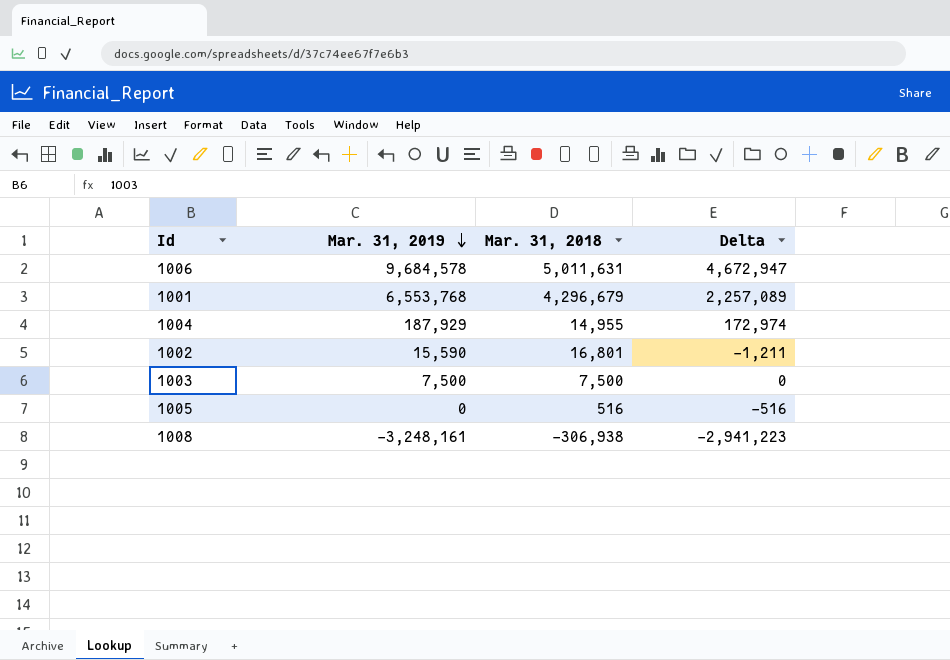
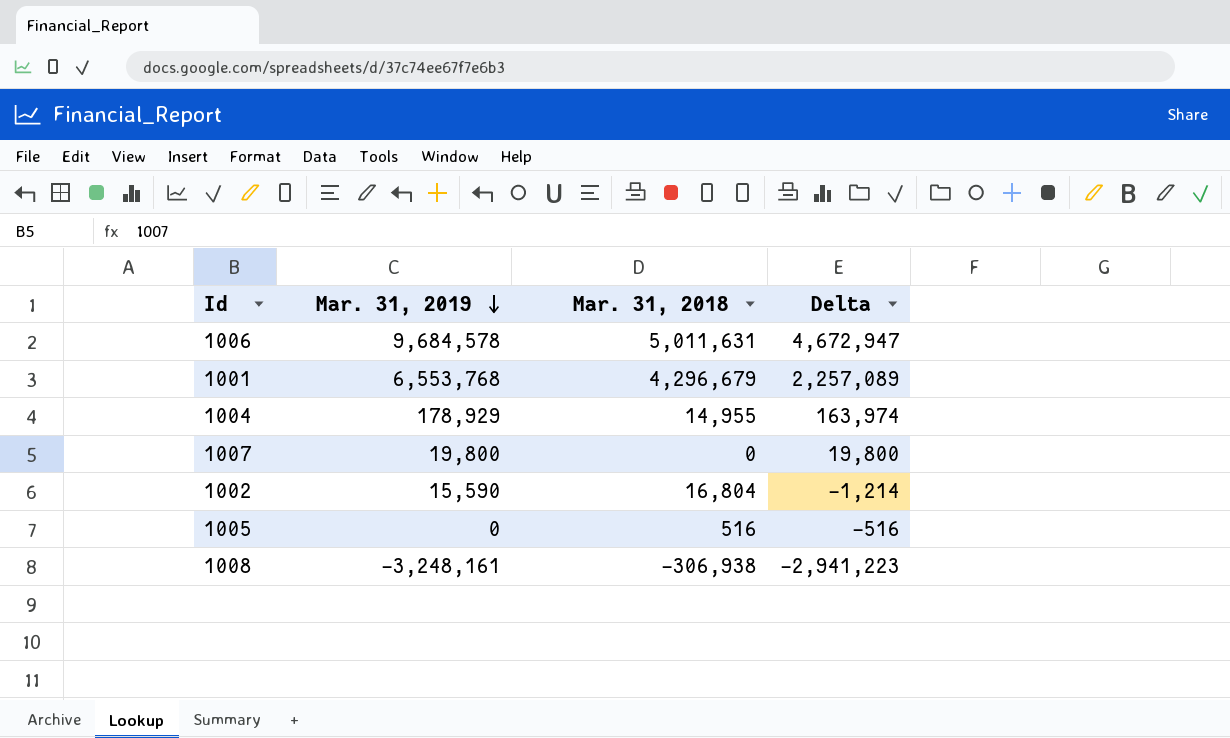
row 1003: 7,500 | 7,500 | 0 -> none
1004 | Mar. 31, 2019: 187,929 -> 178,929
1004 | Delta: 172,974 -> 163,974
row 1007: none -> 19,800 | 0 | 19,800
1002 | Mar. 31, 2018: 16,801 -> 16,804
1002 | Delta: -1,211 -> -1,214

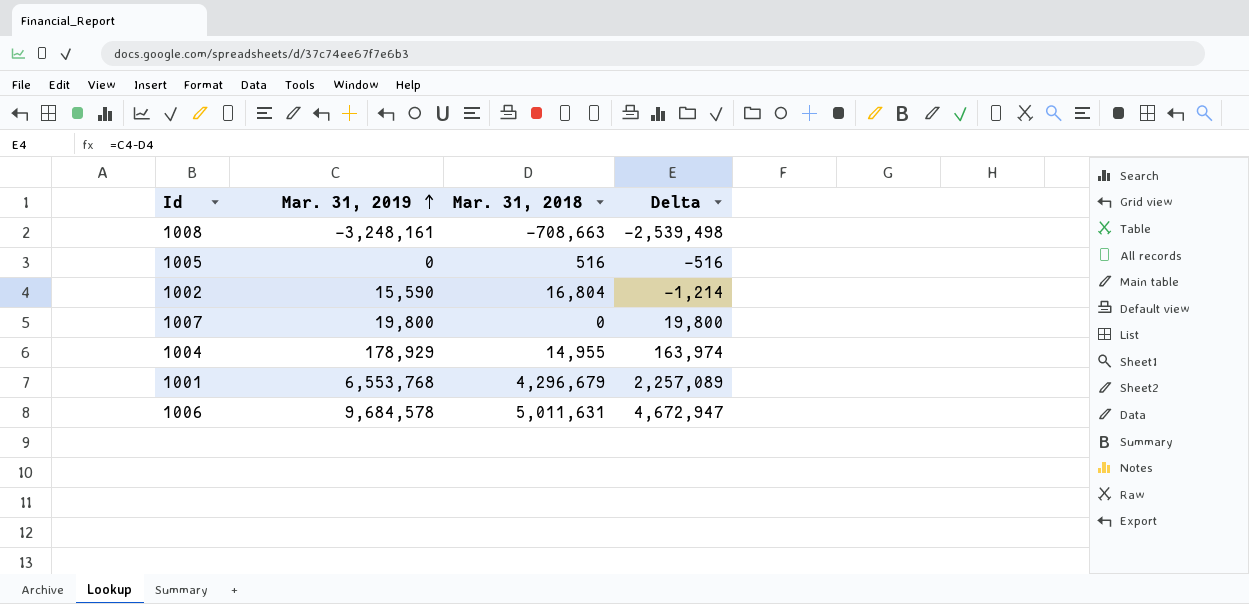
row order: Mar. 31, 2019 descending -> Mar. 31, 2019 ascending
1008 | Mar. 31, 2018: -306,938 -> -708,663
1008 | Delta: -2,941,223 -> -2,539,498

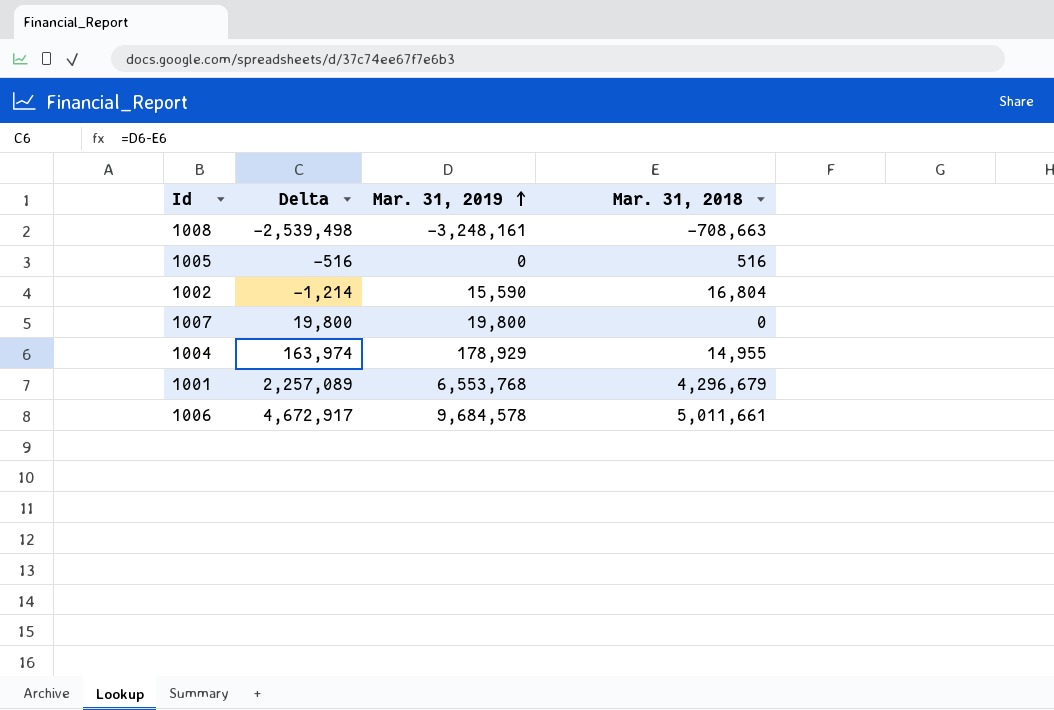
column Delta | position: 4 -> 2
1006 | Delta: 4,672,947 -> 4,672,917
1006 | Mar. 31, 2018: 5,011,631 -> 5,011,661

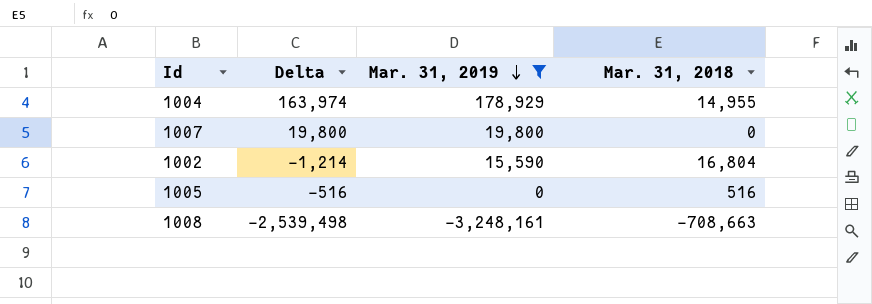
filter: none -> Mar. 31, 2019 <= 178,929
row order: Mar. 31, 2019 ascending -> Mar. 31, 2019 descending

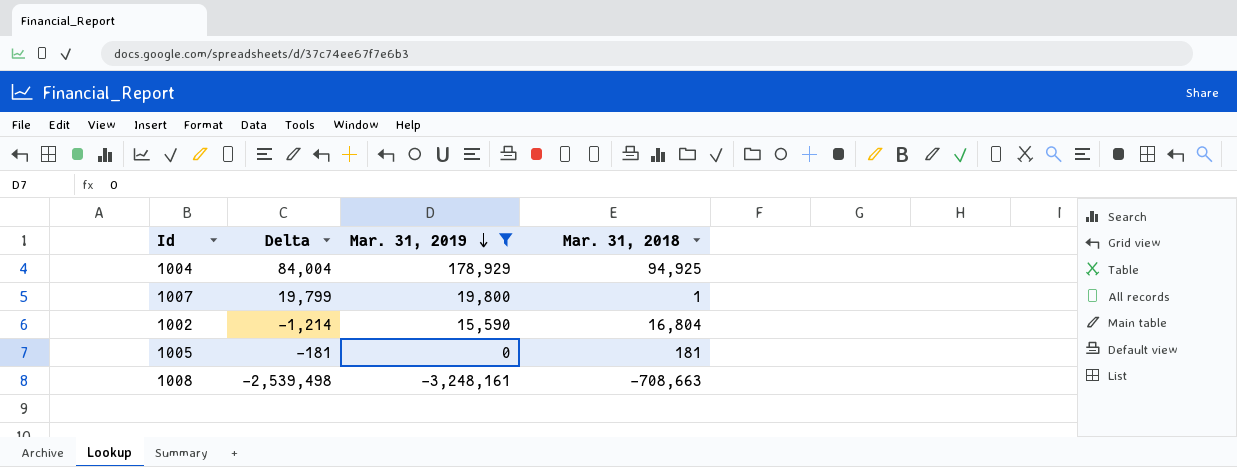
1004 | Delta: 163,974 -> 84,004
1004 | Mar. 31, 2018: 14,955 -> 94,925
1007 | Delta: 19,800 -> 19,799
1007 | Mar. 31, 2018: 0 -> 1
1005 | Delta: -516 -> -181
1005 | Mar. 31, 2018: 516 -> 181

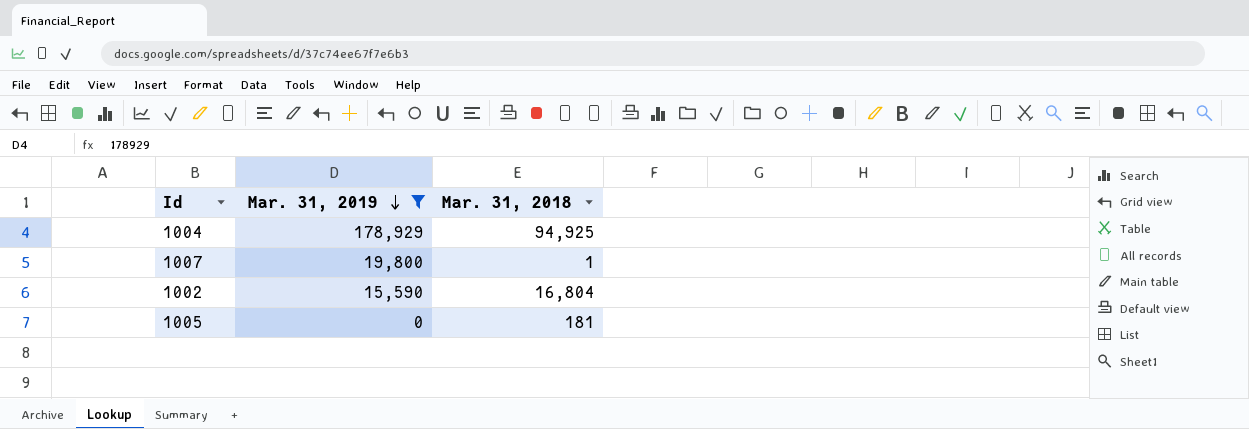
column Delta | formula: [Mar. 31, 2019] - [Mar. 31, 2018] -> none
row 1008: -2,539,498 | -3,248,161 | -708,663 -> none

